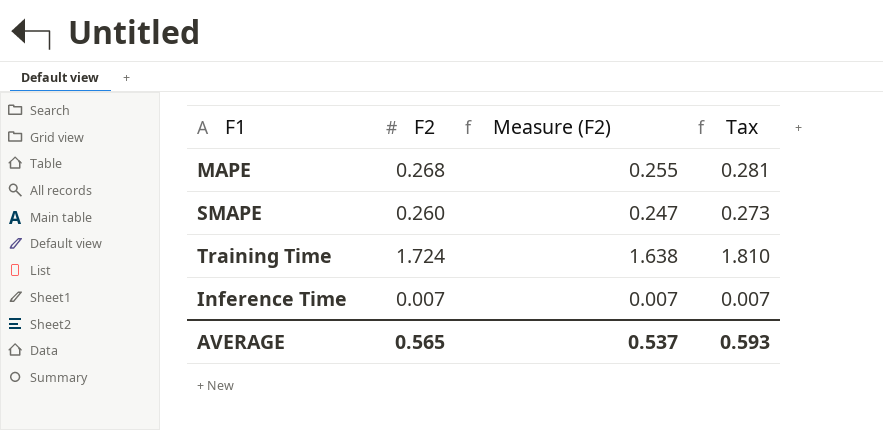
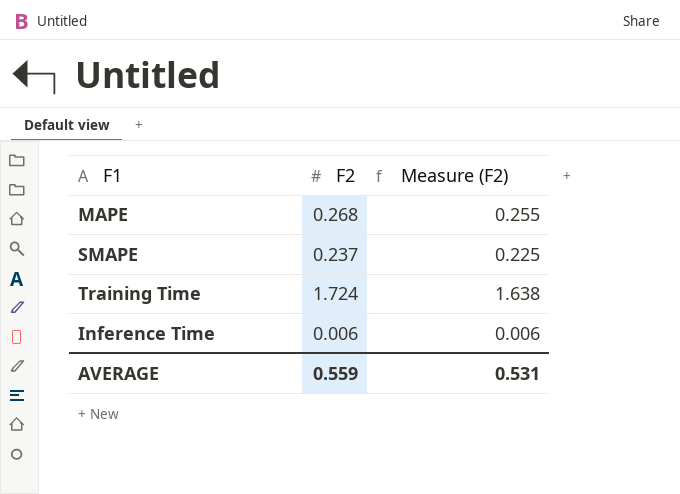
column Tax | formula: [F2] * 1.05 -> none
SMAPE | F2: 0.260 -> 0.237
SMAPE | Measure (F2): 0.247 -> 0.225
Inference Time | F2: 0.007 -> 0.006
Inference Time | Measure (F2): 0.007 -> 0.006
AVERAGE | F2: 0.565 -> 0.559
AVERAGE | Measure (F2): 0.537 -> 0.531

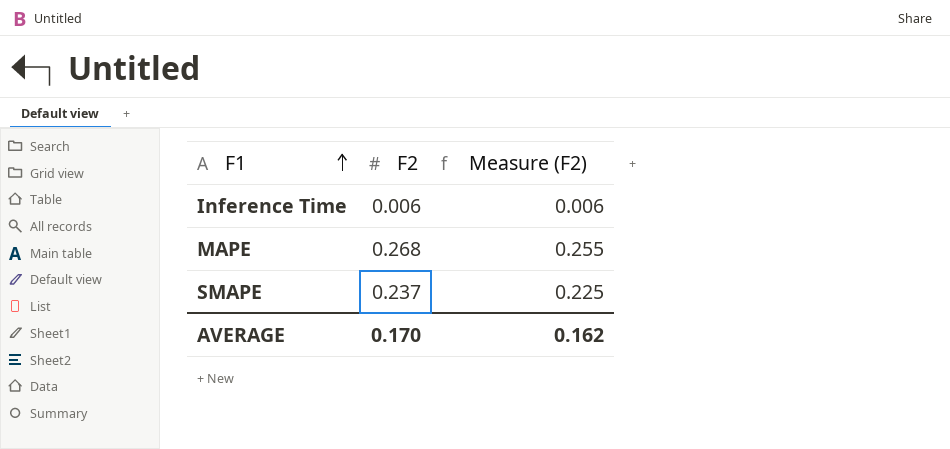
row order: none -> F1 ascending
row Training Time: 1.724 | 1.638 -> none
AVERAGE | F2: 0.559 -> 0.170
AVERAGE | Measure (F2): 0.531 -> 0.162

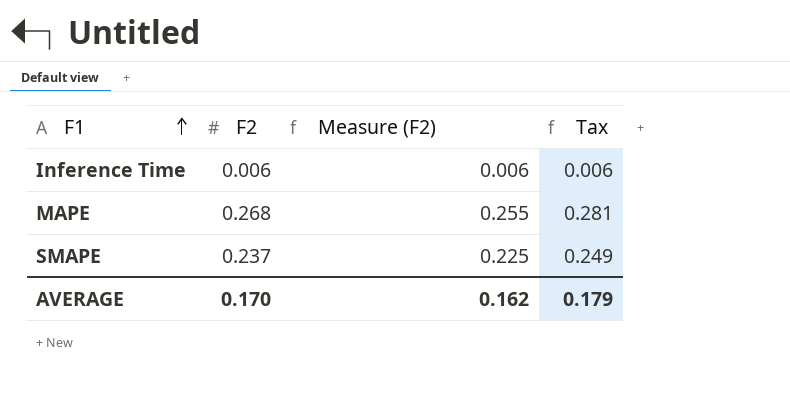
column Tax | formula: none -> [F2] * 1.05

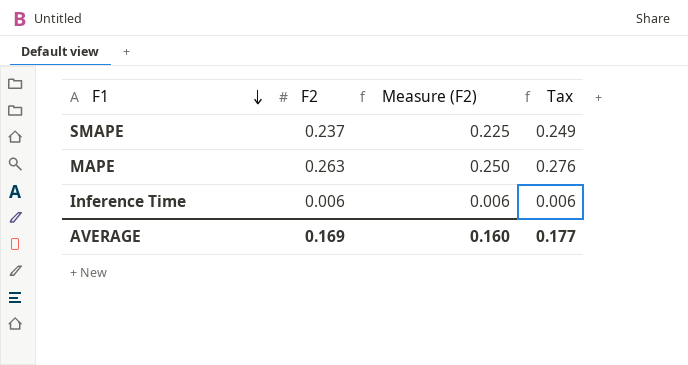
row order: F1 ascending -> F1 descending
MAPE | F2: 0.268 -> 0.263
MAPE | Measure (F2): 0.255 -> 0.250
MAPE | Tax: 0.281 -> 0.276
AVERAGE | F2: 0.170 -> 0.169
AVERAGE | Measure (F2): 0.162 -> 0.160
AVERAGE | Tax: 0.179 -> 0.177

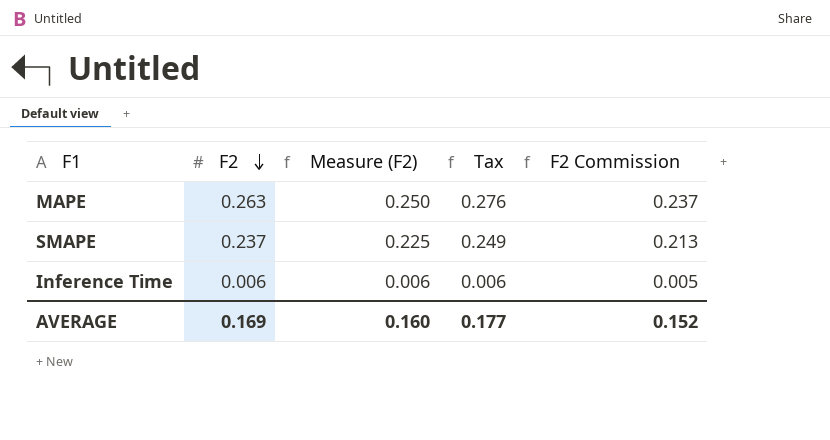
row order: F1 descending -> F2 descending
column F2 Commission | formula: none -> [F2] * 0.9

